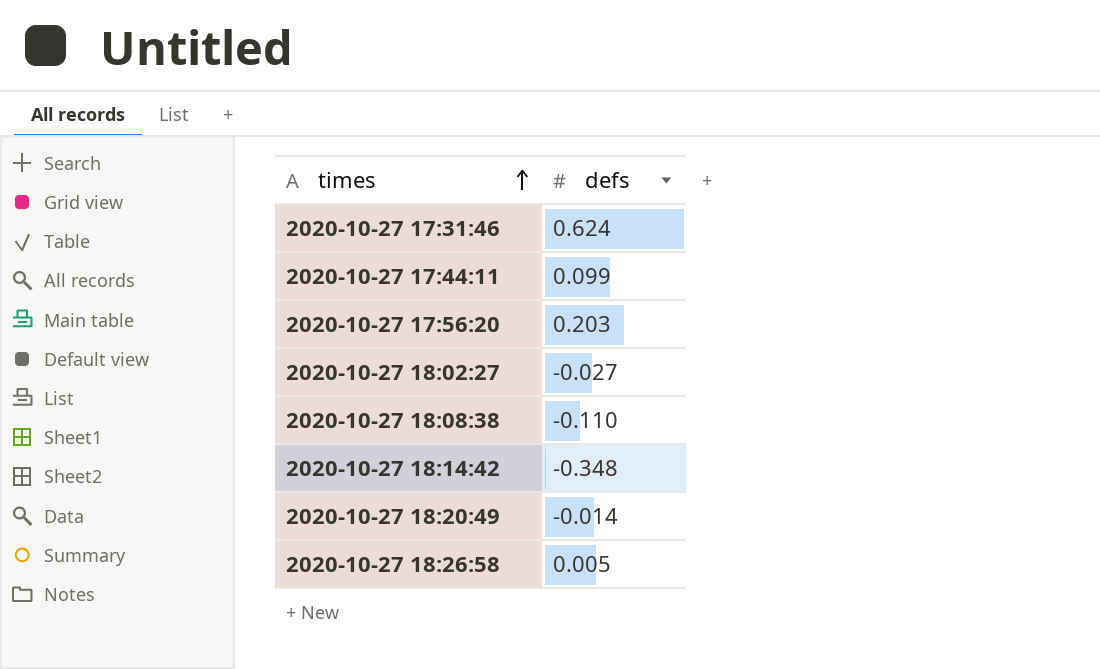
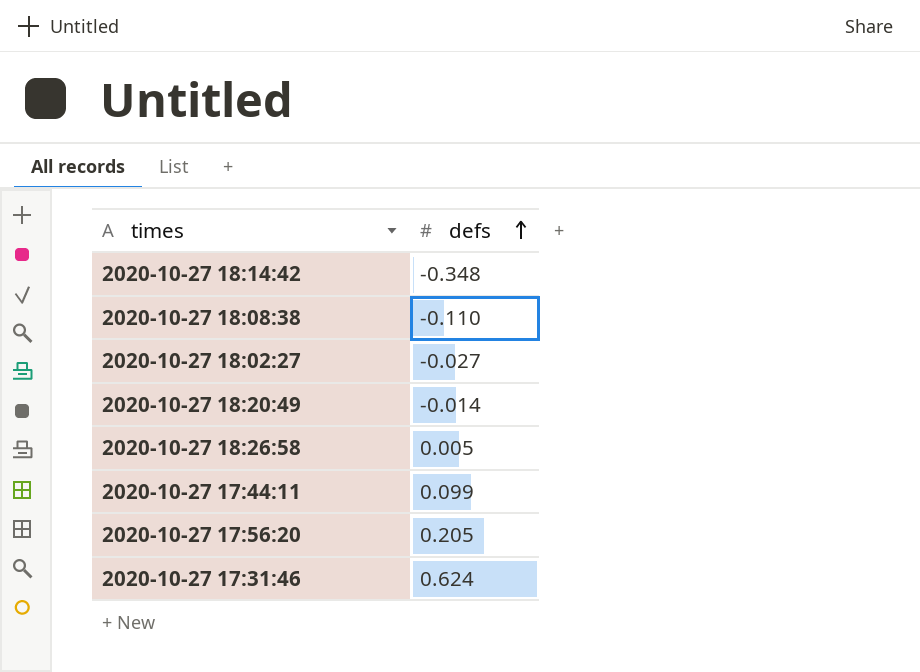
row order: times ascending -> defs ascending
2020-10-27 17:56:20 | defs: 0.203 -> 0.205

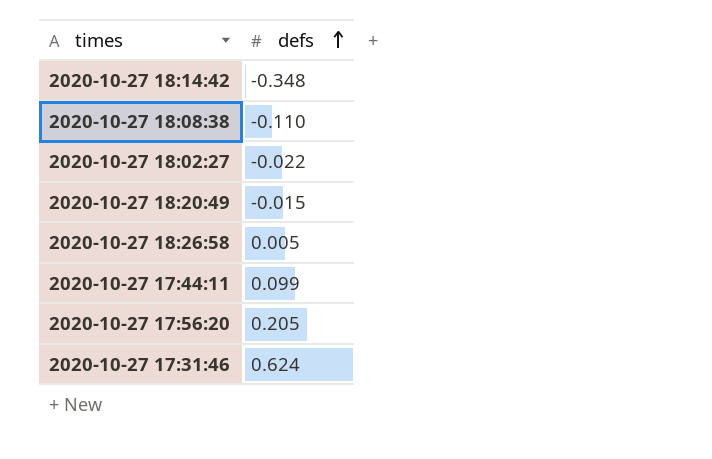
2020-10-27 18:02:27 | defs: -0.027 -> -0.022
2020-10-27 18:20:49 | defs: -0.014 -> -0.015

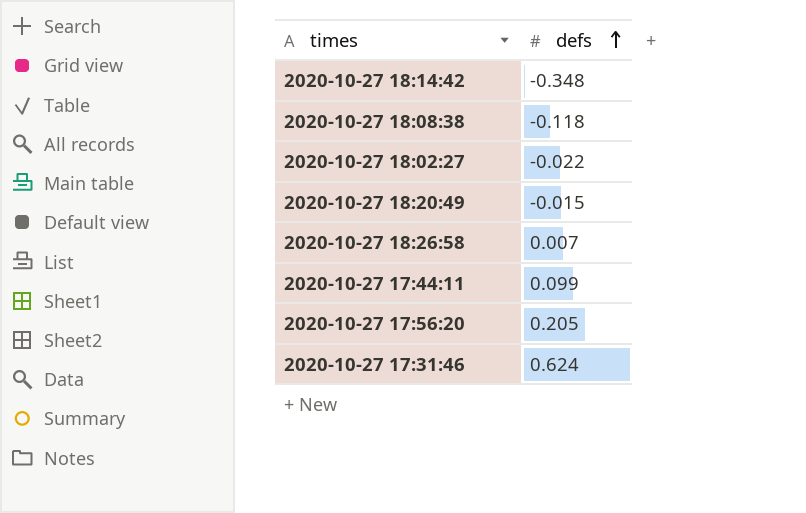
2020-10-27 18:08:38 | defs: -0.110 -> -0.118
2020-10-27 18:26:58 | defs: 0.005 -> 0.007

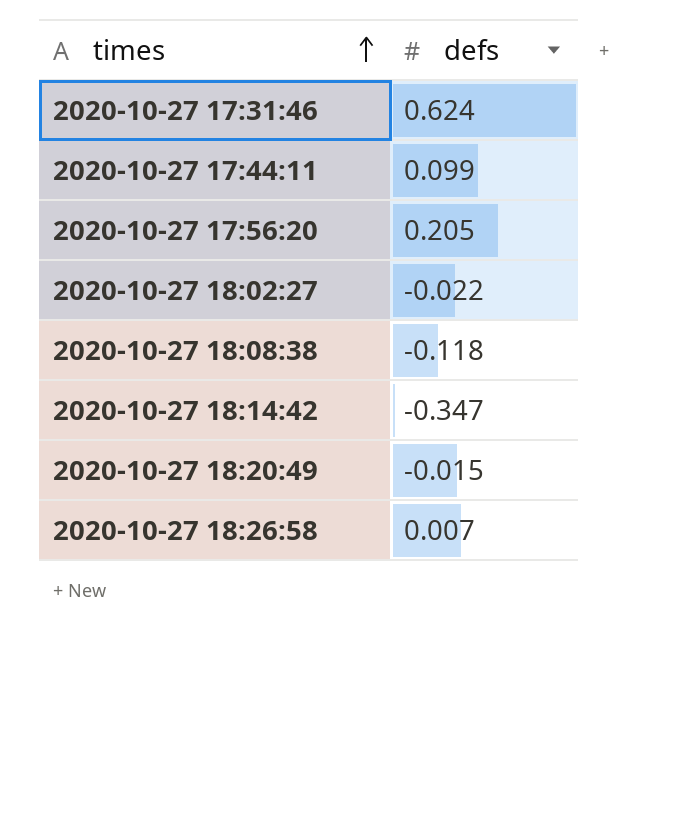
row order: defs ascending -> times ascending
2020-10-27 18:14:42 | defs: -0.348 -> -0.347

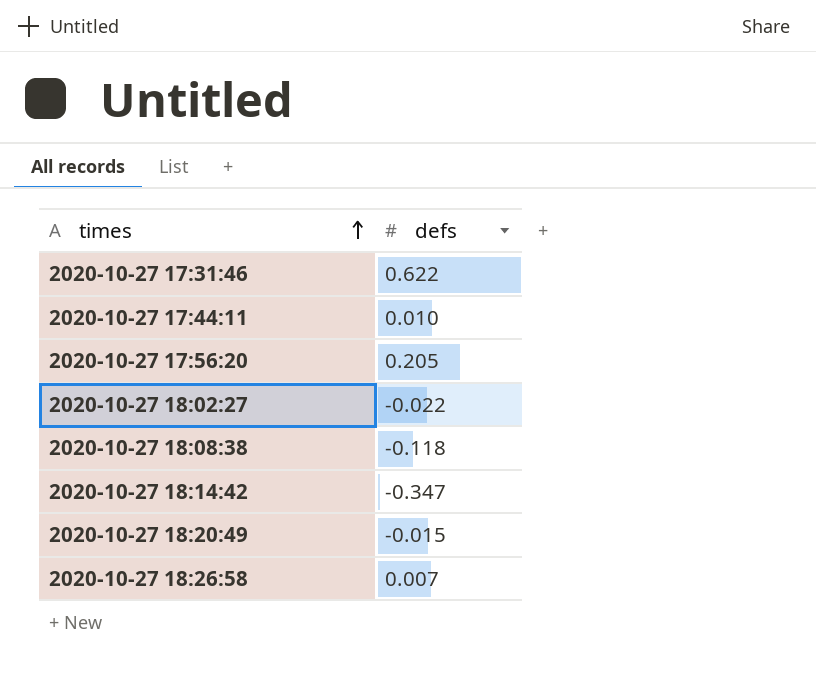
2020-10-27 17:31:46 | defs: 0.624 -> 0.622
2020-10-27 17:44:11 | defs: 0.099 -> 0.010

